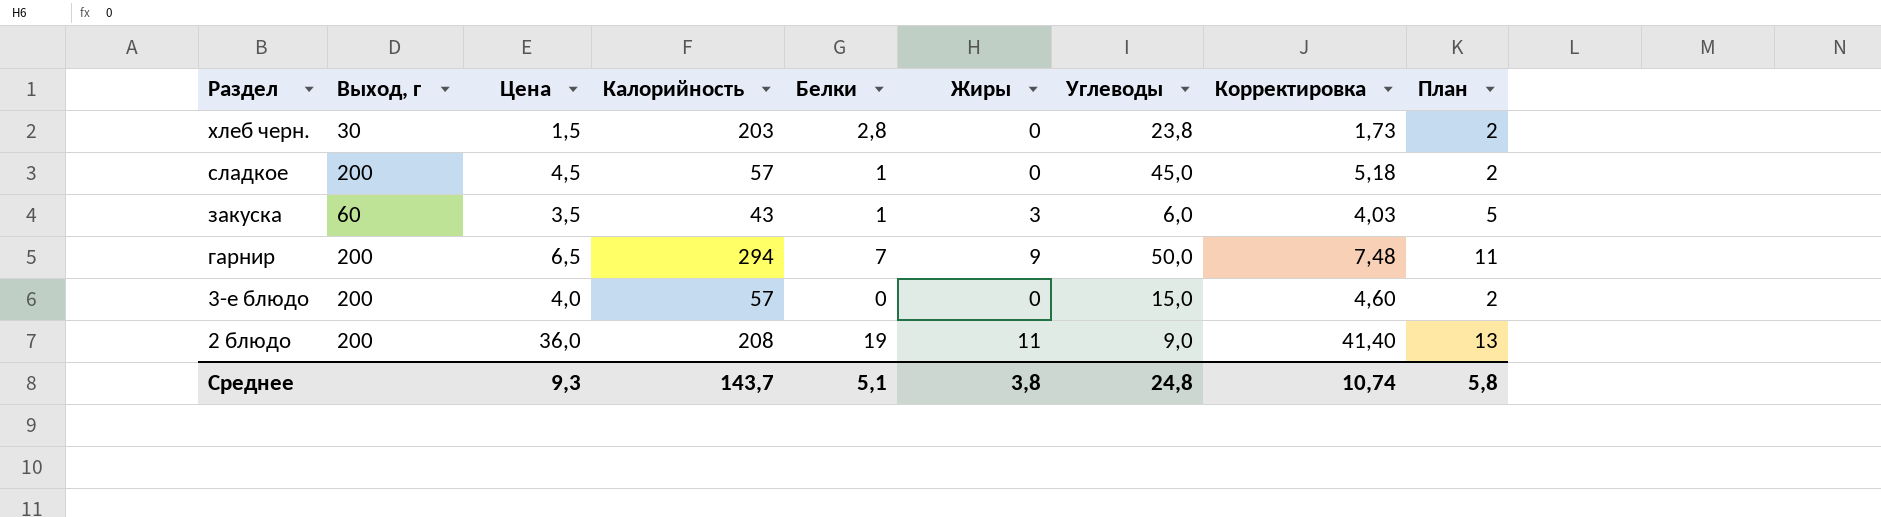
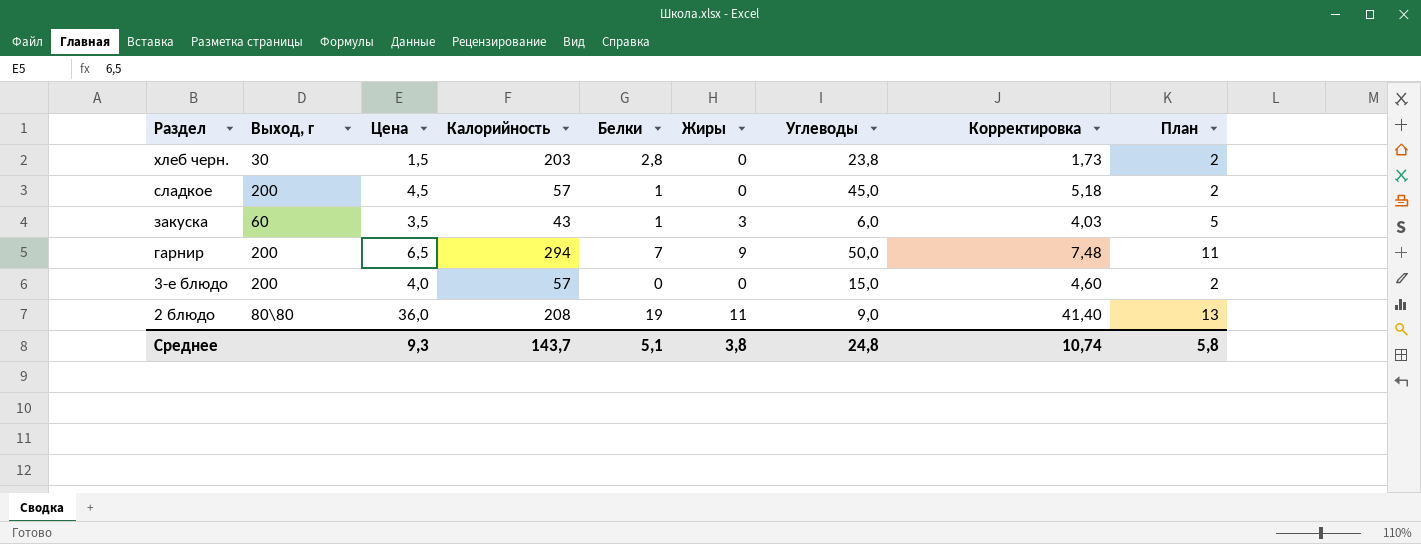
2 блюдо | Выход, г: 200 -> 80\80

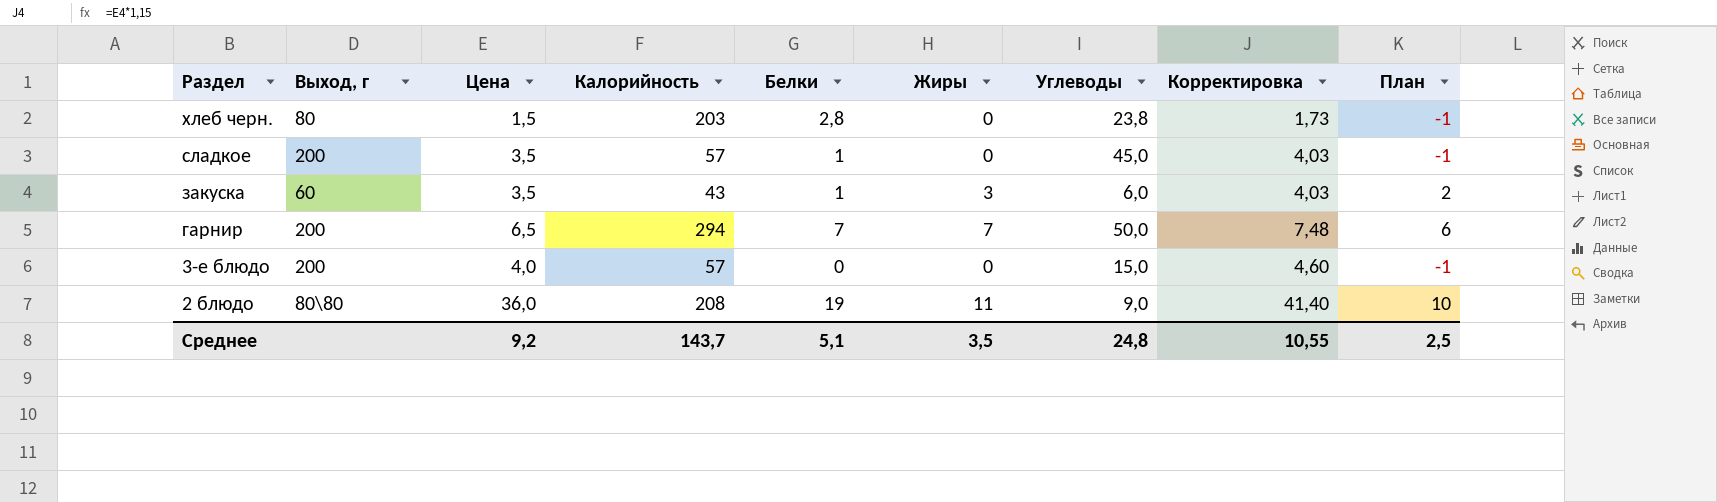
column План | formula: [Жиры] + 2 -> [Жиры] - 1
хлеб черн. | Выход, г: 30 -> 80
сладкое | Цена: 4,5 -> 3,5
сладкое | Корректировка: 5,18 -> 4,03
гарнир | Жиры: 9 -> 7
Среднее | Цена: 9,3 -> 9,2
Среднее | Жиры: 3,8 -> 3,5
Среднее | Корректировка: 10,74 -> 10,55
Среднее | План: 5,8 -> 2,5

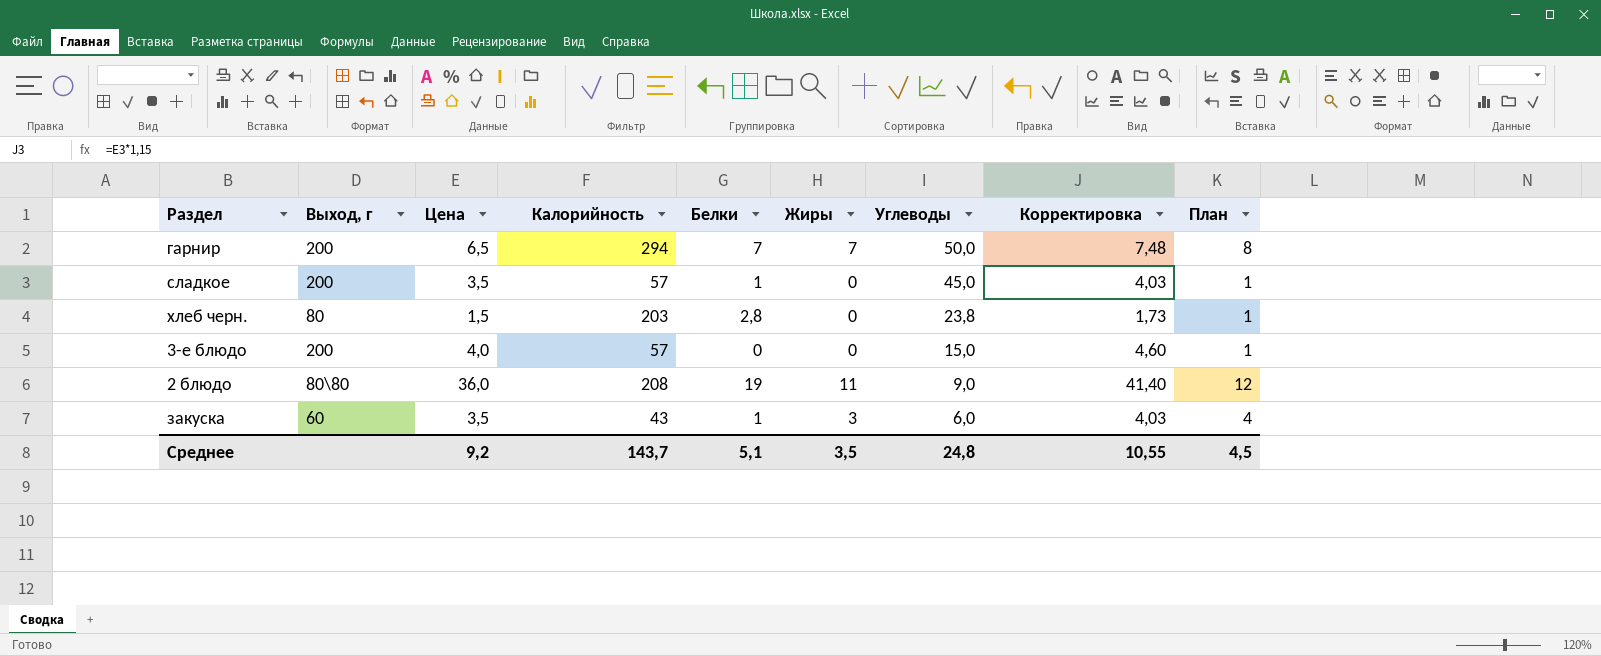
row order: Раздел descending -> Углеводы descending
column План | formula: [Жиры] - 1 -> [Жиры] + 1
Среднее | План: 2,5 -> 4,5

